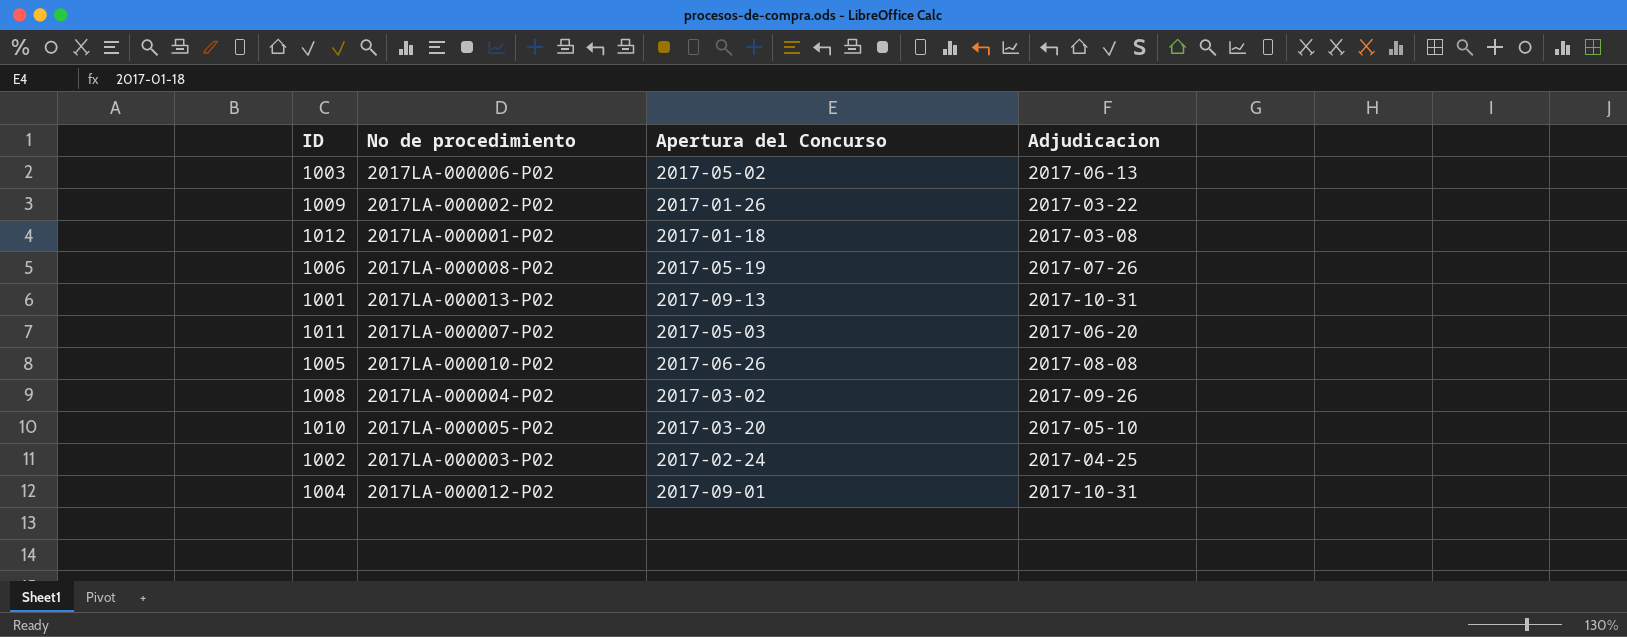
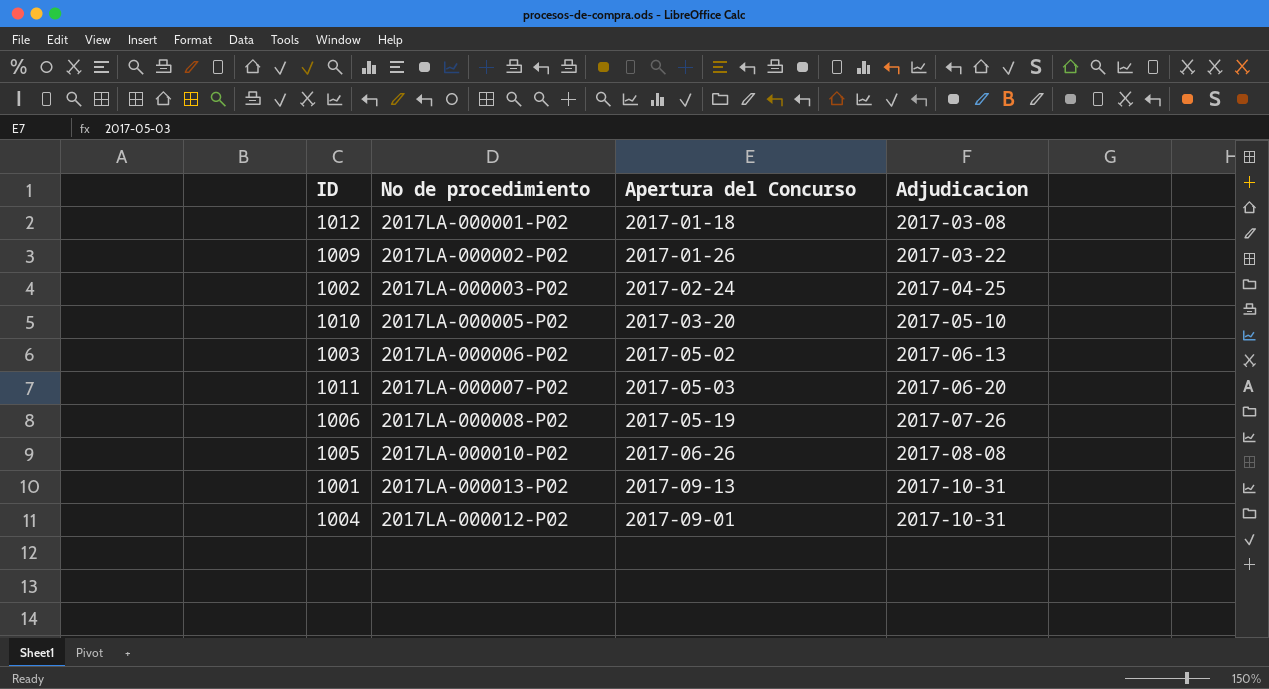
row order: none -> Adjudicacion ascending
row 1008: 2017LA-000004-P02 | 2017-03-02 | 2017-09-26 -> none

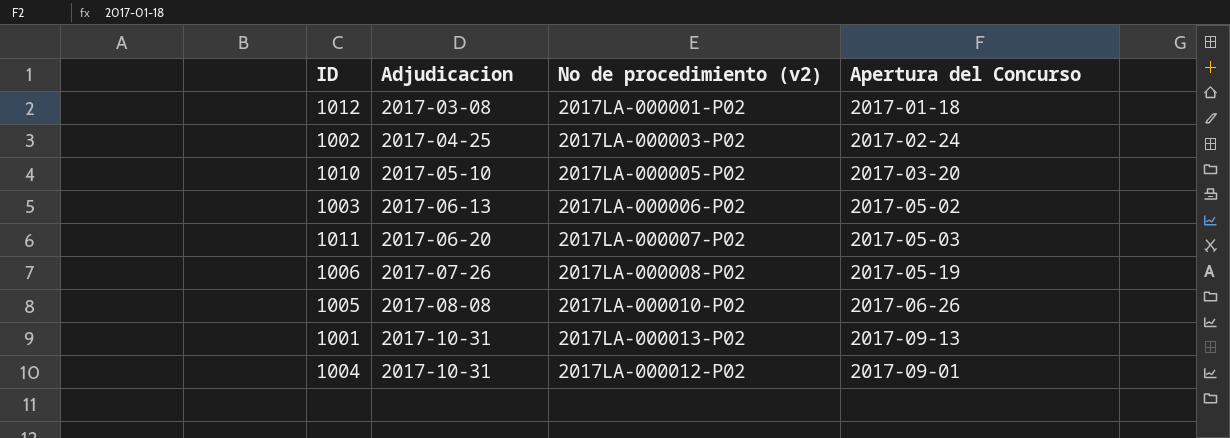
column Adjudicacion | position: 4 -> 2
column name: No de procedimiento -> No de procedimiento (v2)
row 1009: 2017LA-000002-P02 | 2017-01-26 | 2017-03-22 -> none

